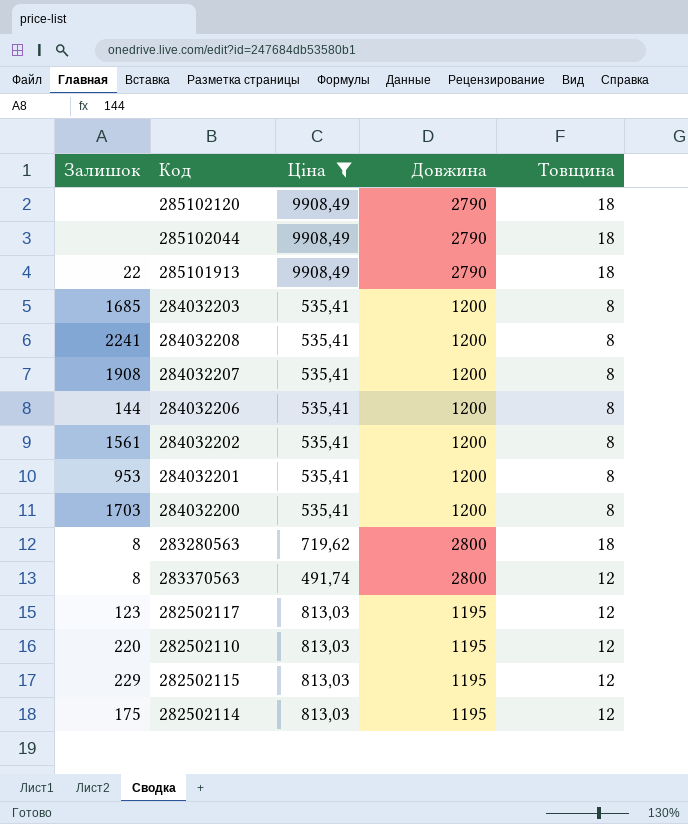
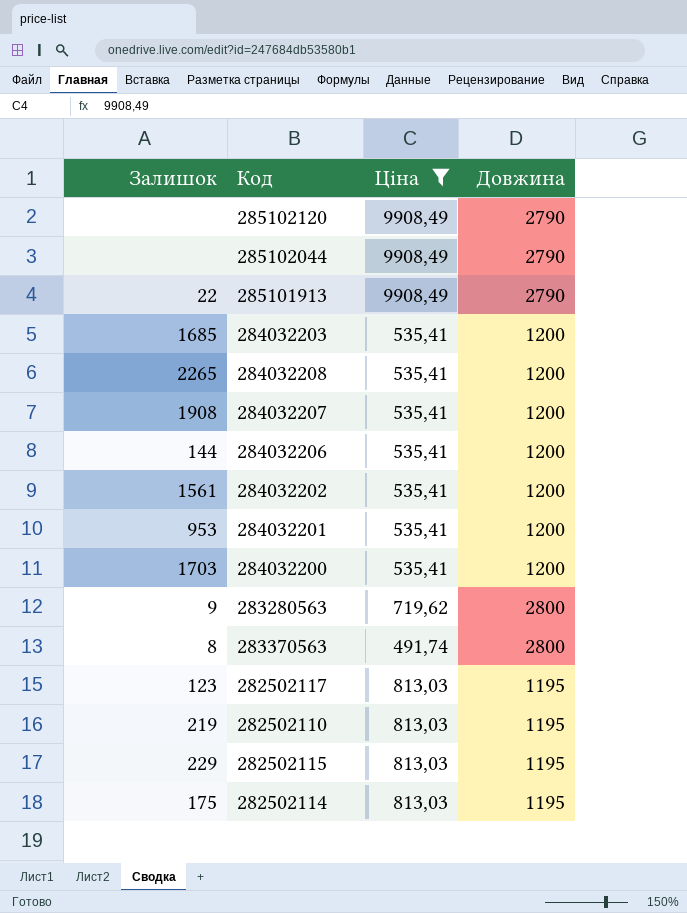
column Товщина | position: 5 -> none
284032208 | Залишок: 2241 -> 2265
283280563 | Залишок: 8 -> 9
282502110 | Залишок: 220 -> 219

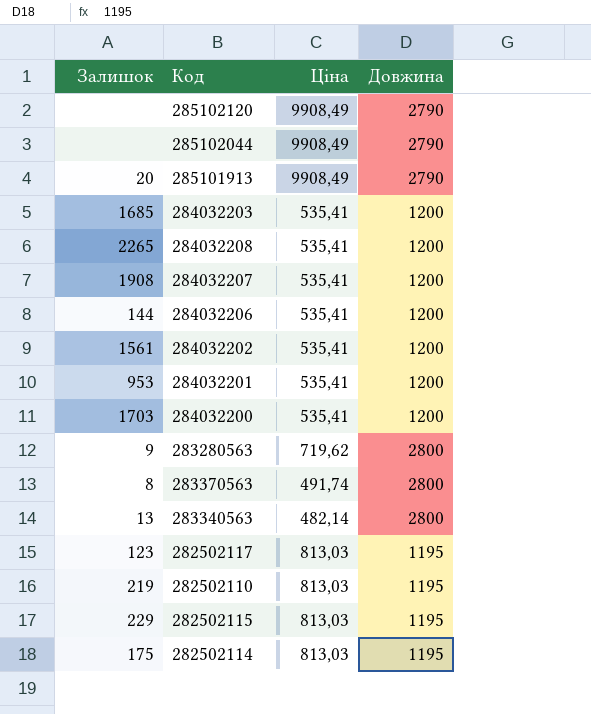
filter: Ціна != 482,14 -> none
285101913 | Залишок: 22 -> 20

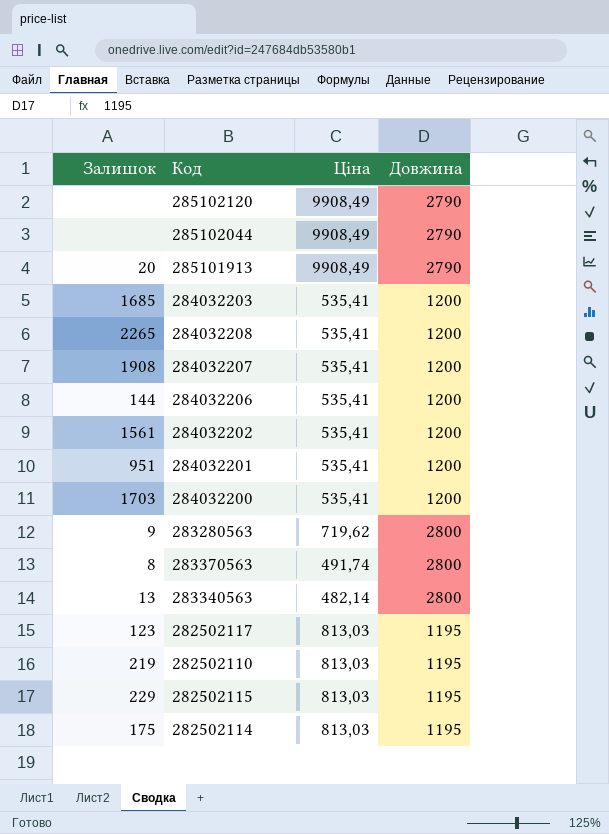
284032201 | Залишок: 953 -> 951

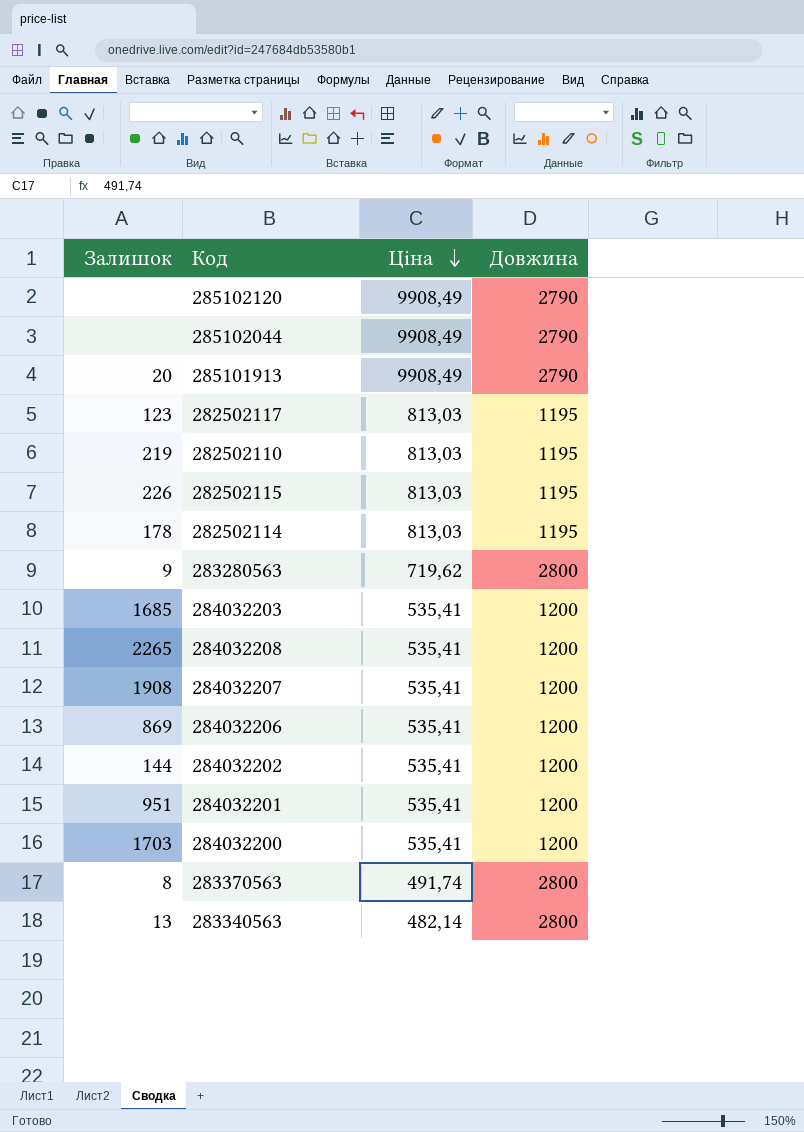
row order: none -> Ціна descending
282502115 | Залишок: 229 -> 226
282502114 | Залишок: 175 -> 178
284032206 | Залишок: 144 -> 869
284032202 | Залишок: 1561 -> 144

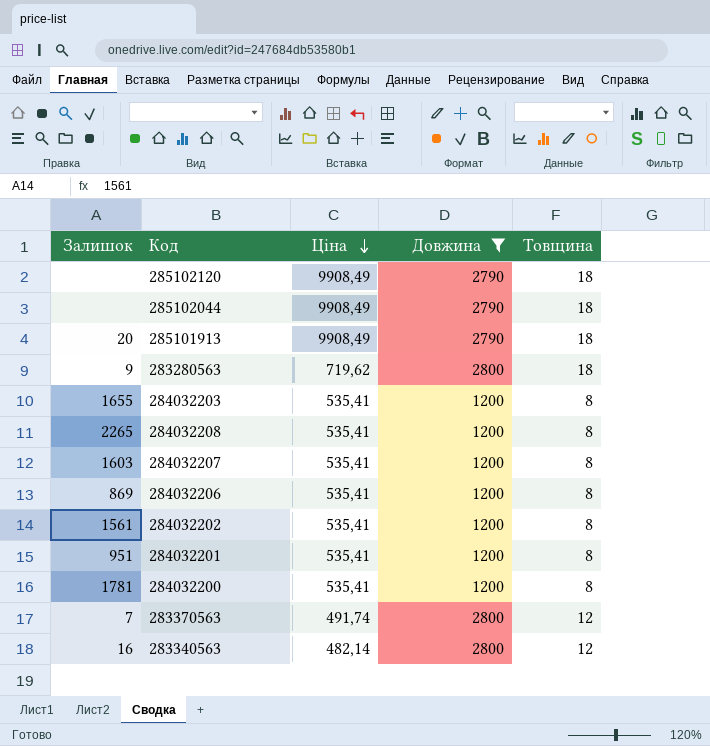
filter: none -> Довжина != 1195
column Товщина | position: none -> 5
284032203 | Залишок: 1685 -> 1655
284032207 | Залишок: 1908 -> 1603
284032202 | Залишок: 144 -> 1561
284032200 | Залишок: 1703 -> 1781
283370563 | Залишок: 8 -> 7
283340563 | Залишок: 13 -> 16

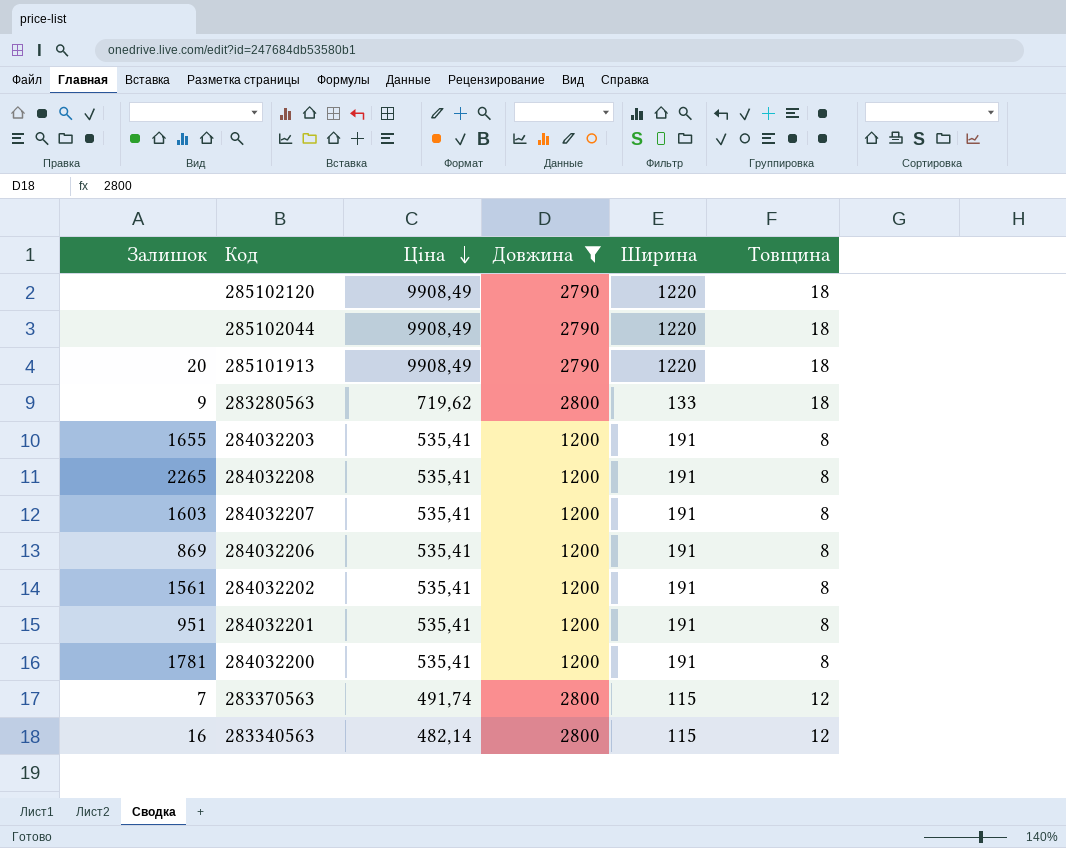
column Ширина | position: none -> 5

